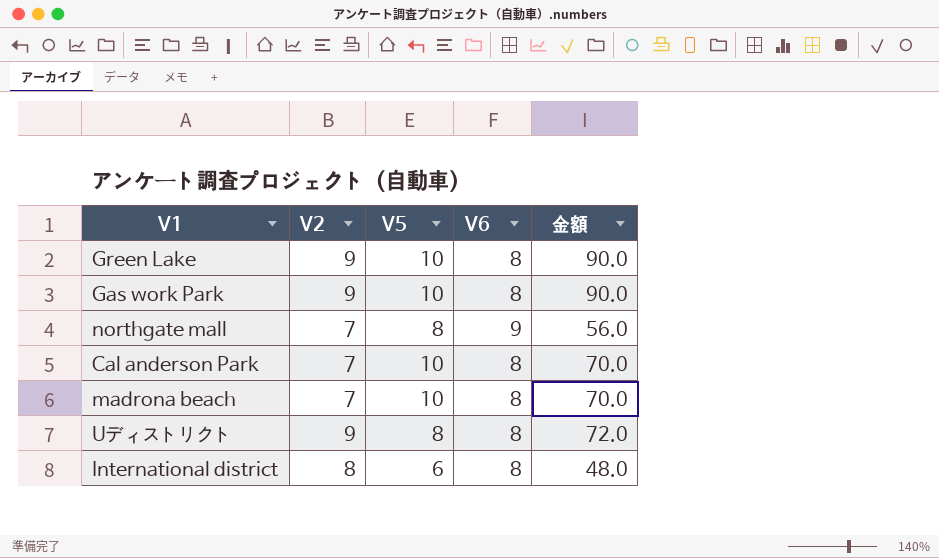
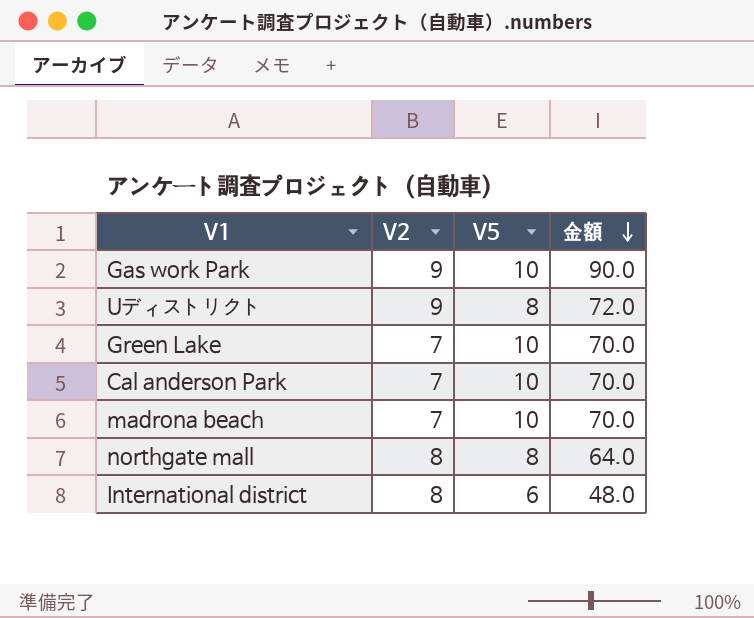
row order: none -> 金額 descending
column V6 | position: 4 -> none
Green Lake | V2: 9 -> 7
Green Lake | 金額: 90.0 -> 70.0
northgate mall | V2: 7 -> 8
northgate mall | 金額: 56.0 -> 64.0

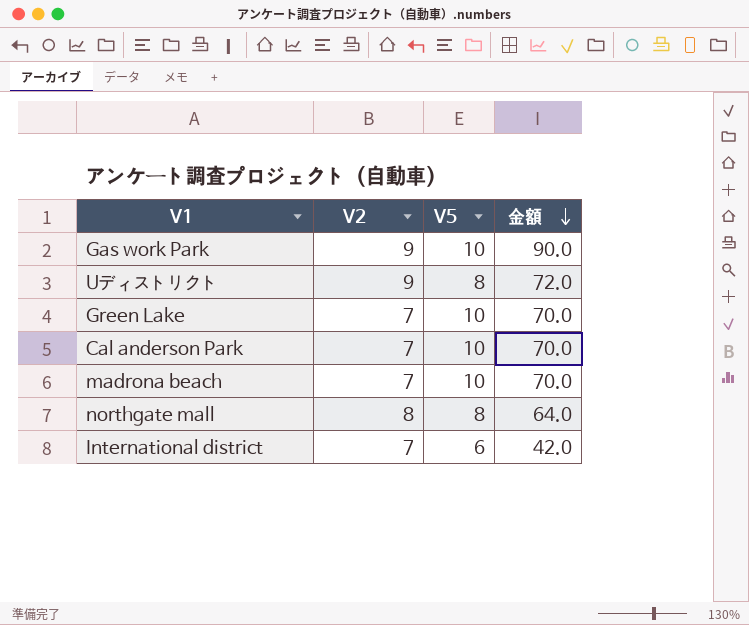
International district | V2: 8 -> 7
International district | 金額: 48.0 -> 42.0

